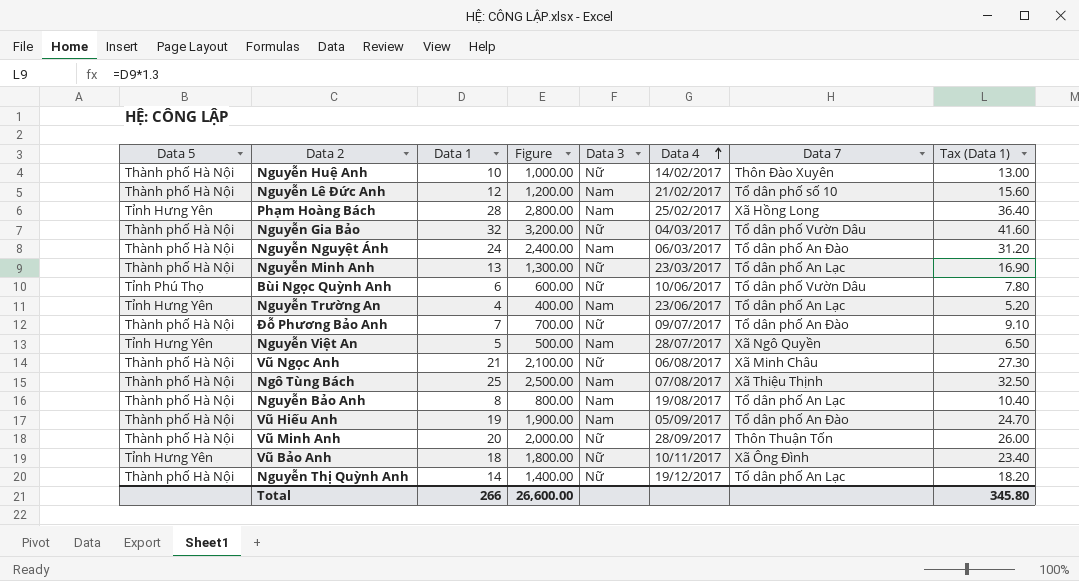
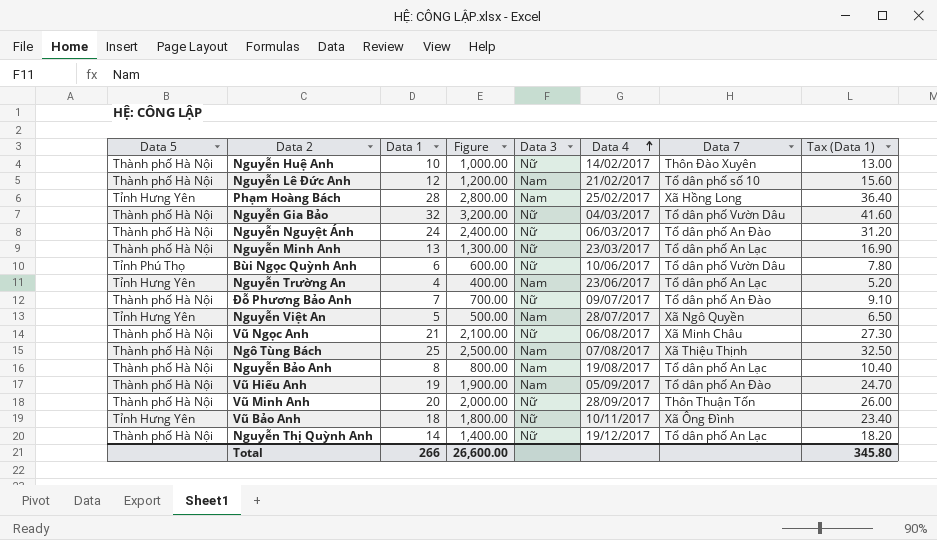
Nguyễn Nguyệt Ánh | Data 3: Nam -> Nữ

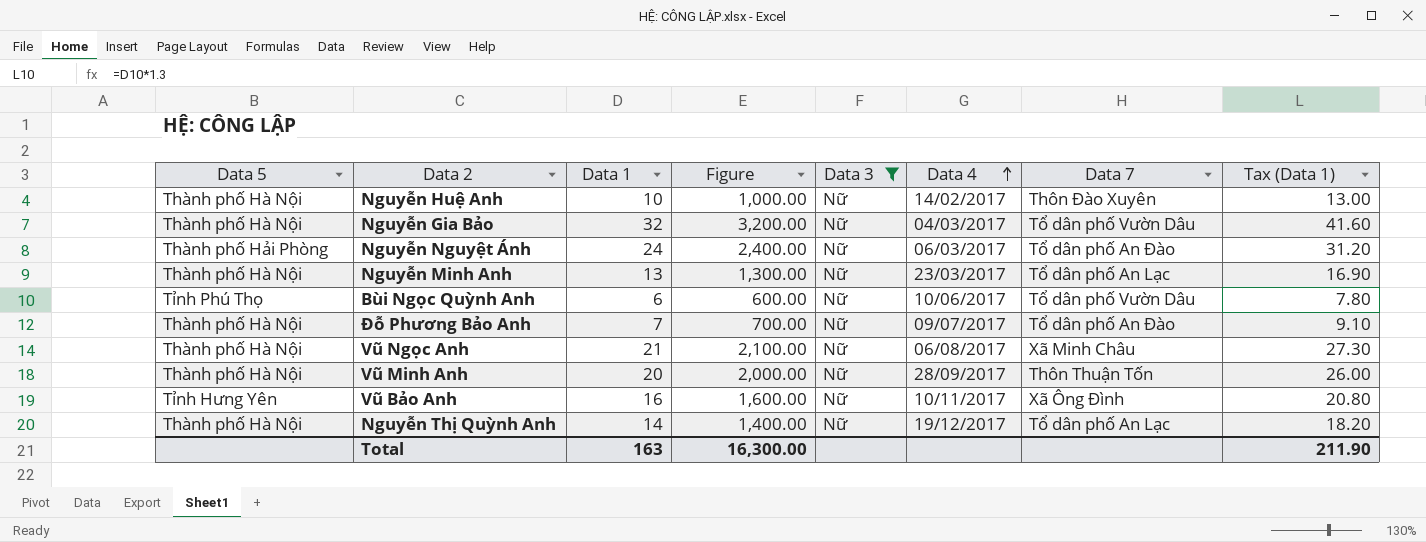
filter: none -> Data 3 = Nữ
Nguyễn Nguyệt Ánh | Data 5: Thành phố Hà Nội -> Thành phố Hải Phòng
Vũ Bảo Anh | Data 1: 18 -> 16
Vũ Bảo Anh | Figure: 1,800.00 -> 1,600.00
Vũ Bảo Anh | Tax (Data 1): 23.40 -> 20.80
Total | Data 1: 266 -> 163
Total | Figure: 26,600.00 -> 16,300.00
Total | Tax (Data 1): 345.80 -> 211.90

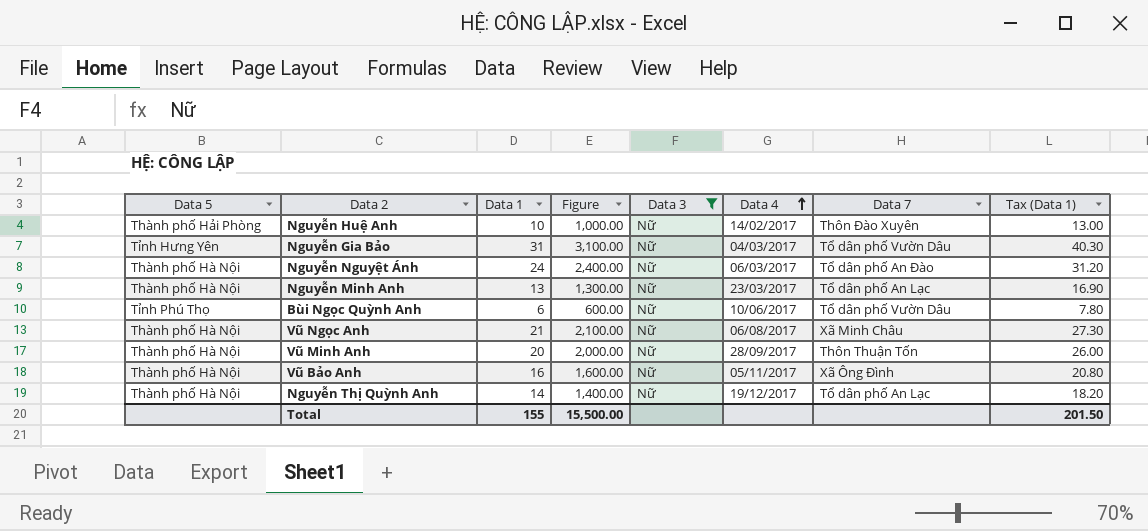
row Đỗ Phương Bảo Anh: Thành phố Hà Nội | 7 | 700.00 | Nữ | 09/07/2017 | Tổ dân phố An Đào | 9.10 -> none
Nguyễn Huệ Anh | Data 5: Thành phố Hà Nội -> Thành phố Hải Phòng
Nguyễn Gia Bảo | Data 5: Thành phố Hà Nội -> Tỉnh Hưng Yên
Nguyễn Gia Bảo | Data 1: 32 -> 31
Nguyễn Gia Bảo | Figure: 3,200.00 -> 3,100.00
Nguyễn Gia Bảo | Tax (Data 1): 41.60 -> 40.30
Nguyễn Nguyệt Ánh | Data 5: Thành phố Hải Phòng -> Thành phố Hà Nội
Vũ Bảo Anh | Data 5: Tỉnh Hưng Yên -> Thành phố Hà Nội
Vũ Bảo Anh | Data 4: 10/11/2017 -> 05/11/2017
Total | Data 1: 163 -> 155
Total | Figure: 16,300.00 -> 15,500.00
Total | Tax (Data 1): 211.90 -> 201.50

